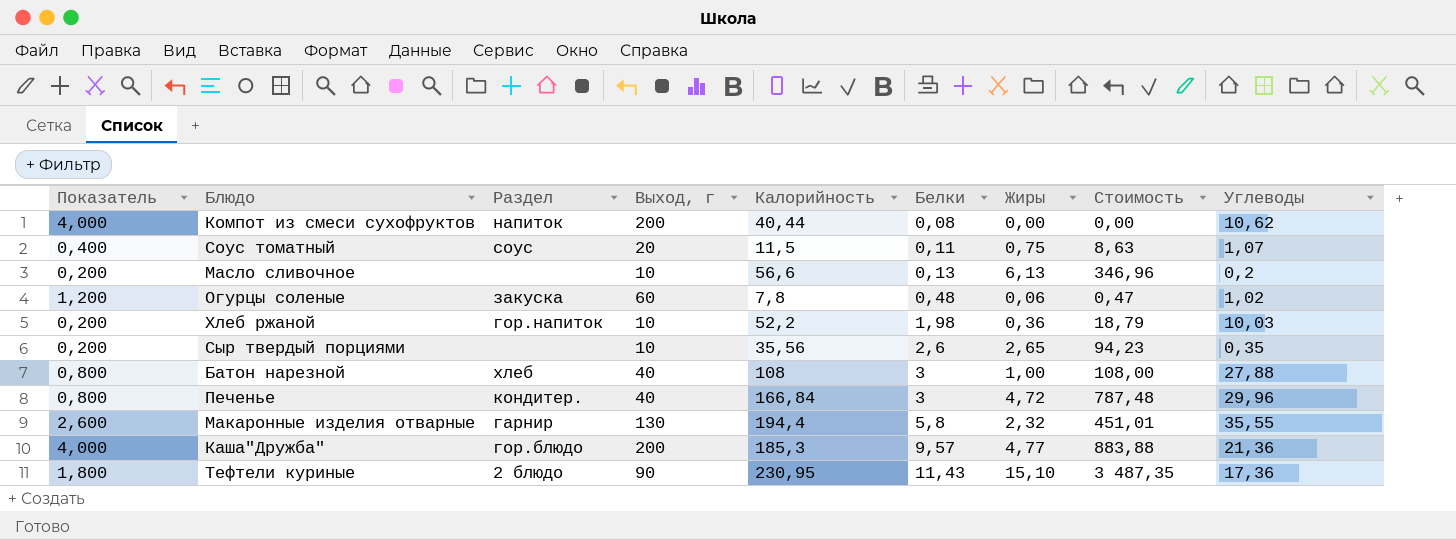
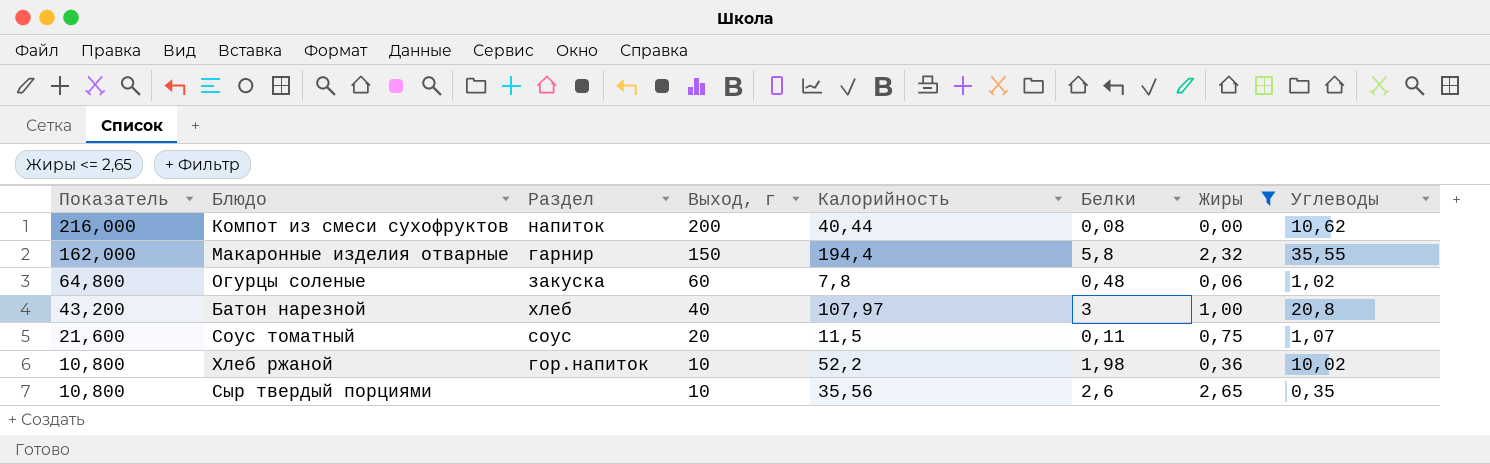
filter: none -> Жиры <= 2,65
row order: Белки ascending -> Показатель descending
column Стоимость | formula: [Калорийность] * [Жиры] -> none
column Показатель | formula: [Выход, г] * 0,02 -> [Выход, г] * 1,08
Макаронные изделия отварные | Выход, г: 130 -> 150
Батон нарезной | Калорийность: 108 -> 107,97
Батон нарезной | Углеводы: 27,88 -> 20,8
Хлеб ржаной | Углеводы: 10,03 -> 10,02

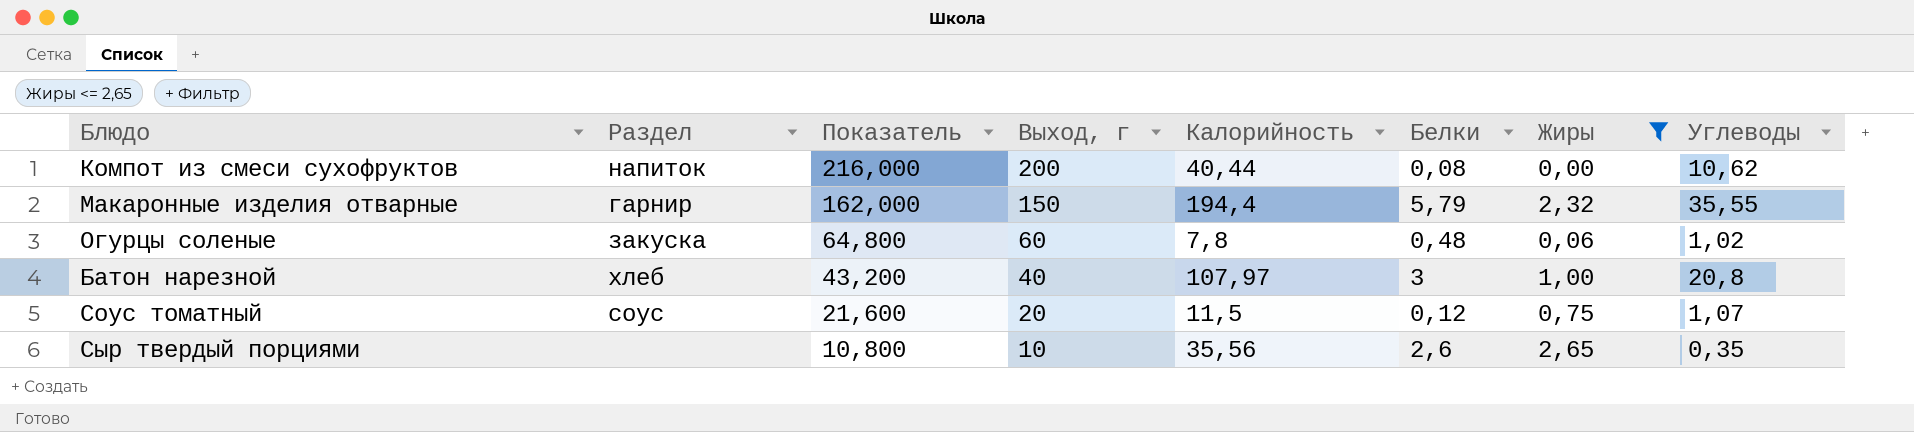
column Показатель | position: 1 -> 3
row Хлеб ржаной: 10,800 | гор.напиток | 10 | 52,2 | 1,98 | 0,36 | 10,02 -> none
Макаронные изделия отварные | Белки: 5,8 -> 5,79
Соус томатный | Белки: 0,11 -> 0,12

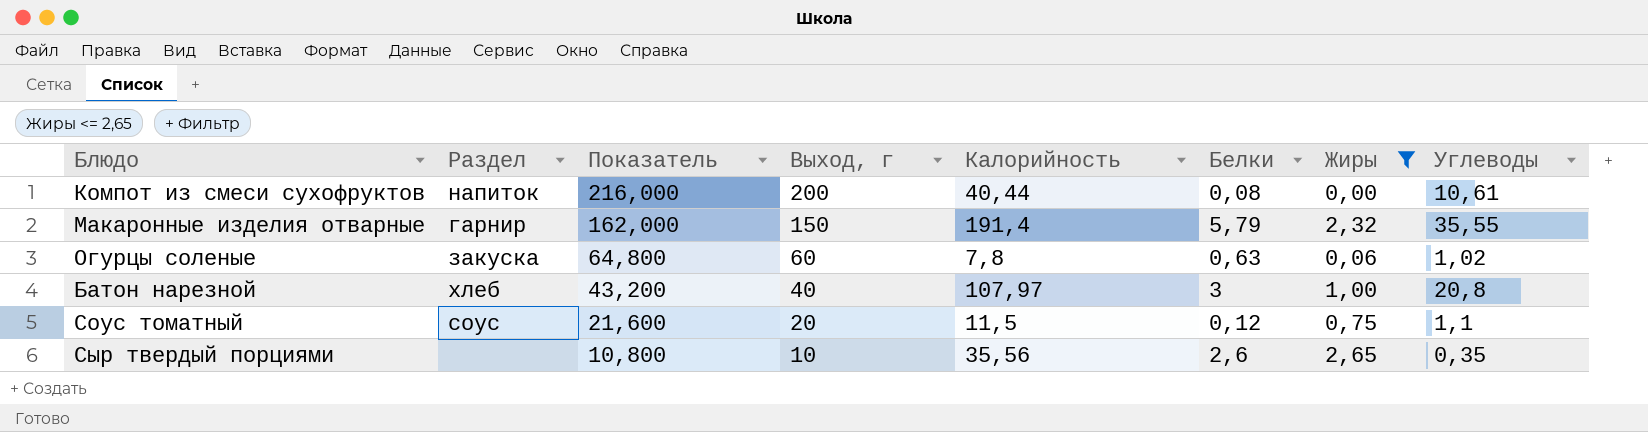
Компот из смеси сухофруктов | Углеводы: 10,62 -> 10,61
Макаронные изделия отварные | Калорийность: 194,4 -> 191,4
Огурцы соленые | Белки: 0,48 -> 0,63
Соус томатный | Углеводы: 1,07 -> 1,1

